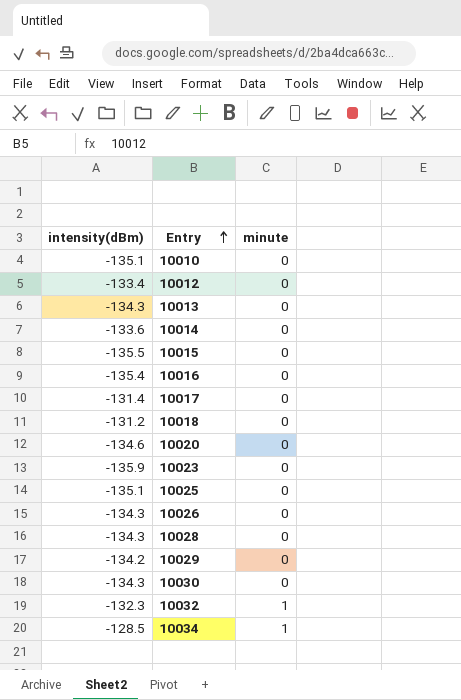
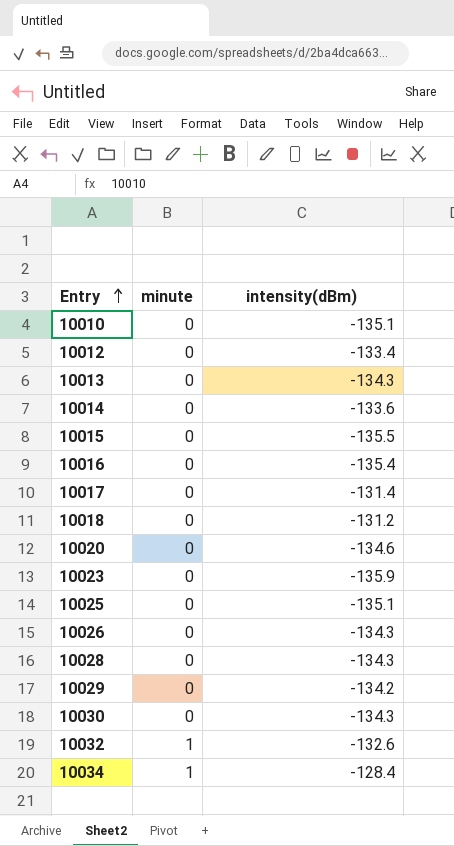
column intensity(dBm) | position: 1 -> 3
10032 | intensity(dBm): -132.3 -> -132.6
10034 | intensity(dBm): -128.5 -> -128.4

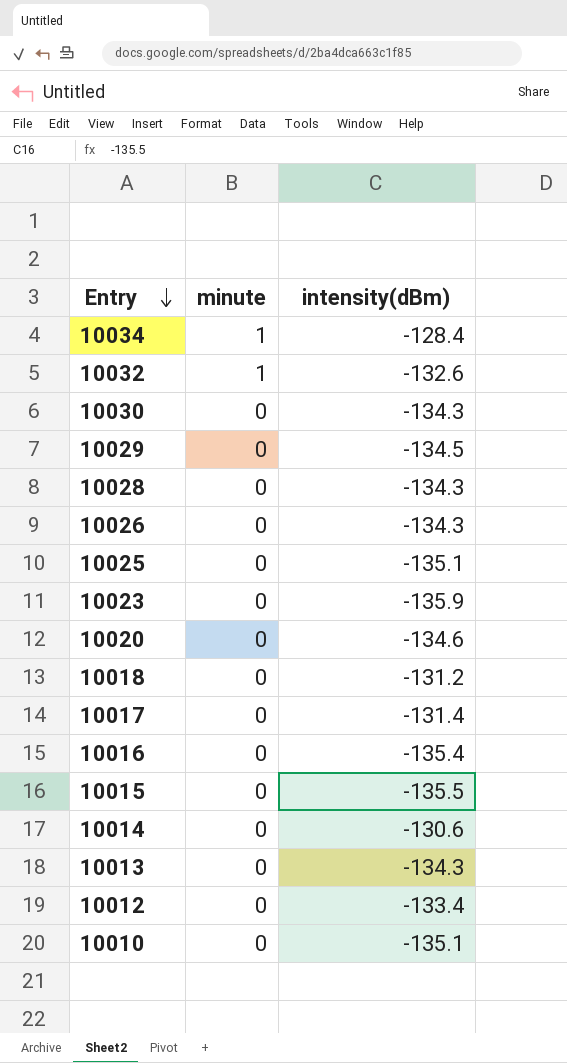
row order: Entry ascending -> Entry descending
10029 | intensity(dBm): -134.2 -> -134.5
10014 | intensity(dBm): -133.6 -> -130.6

